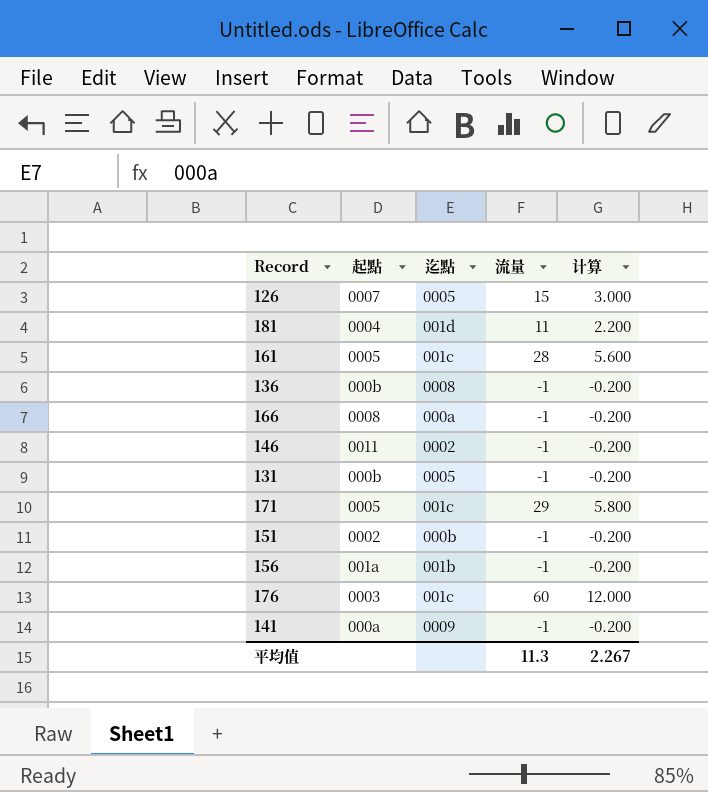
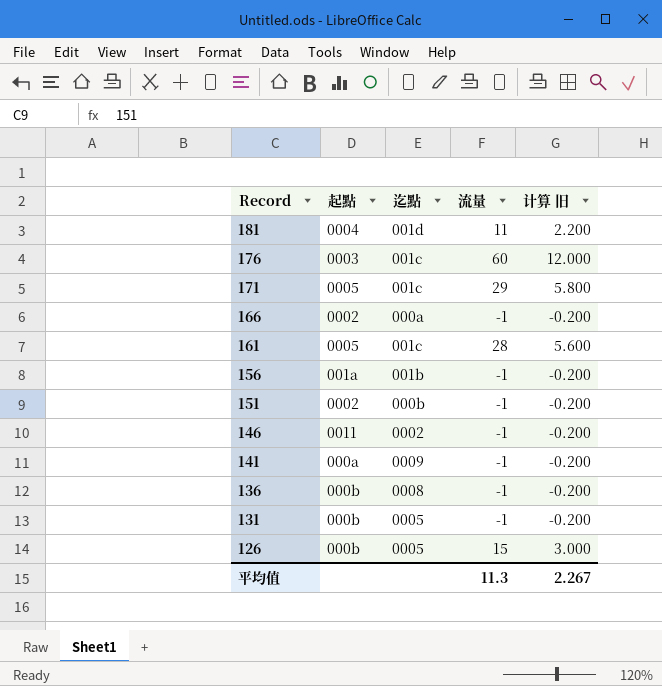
row order: none -> Record descending
column name: 计算 -> 计算 旧
166 | 起點: 0008 -> 0002
126 | 起點: 0007 -> 000b

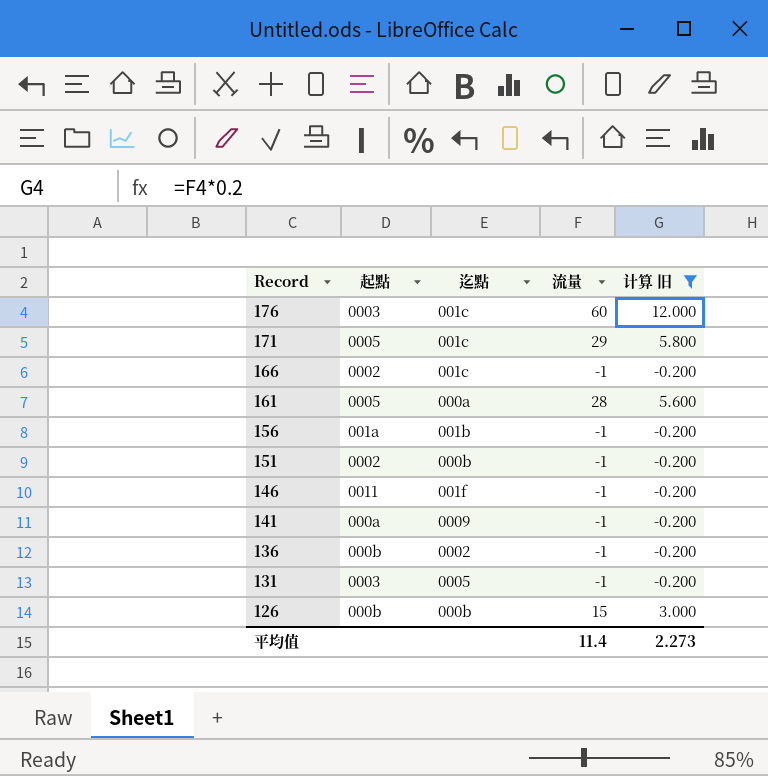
filter: none -> 计算 旧 != 2.200
166 | 迄點: 000a -> 001c
161 | 迄點: 001c -> 000a
146 | 迄點: 0002 -> 001f
136 | 迄點: 0008 -> 0002
131 | 起點: 000b -> 0003
126 | 迄點: 0005 -> 000b
平均值 | 流量: 11.3 -> 11.4
平均值 | 计算 旧: 2.267 -> 2.273

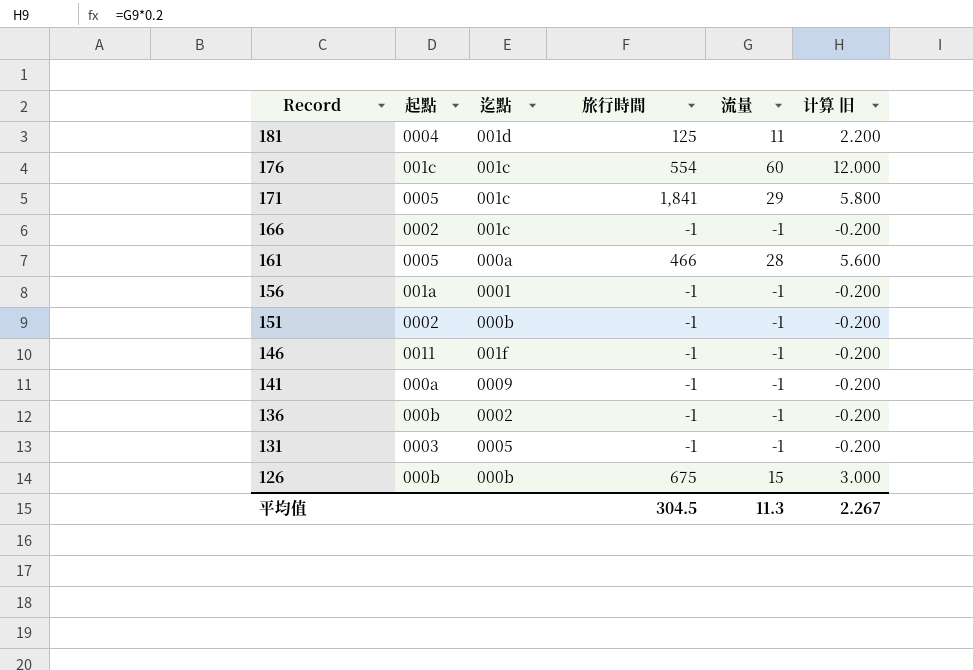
filter: 计算 旧 != 2.200 -> none
column 旅行時間 | position: none -> 4
176 | 起點: 0003 -> 001c
156 | 迄點: 001b -> 0001
平均值 | 流量: 11.4 -> 11.3
平均值 | 计算 旧: 2.273 -> 2.267

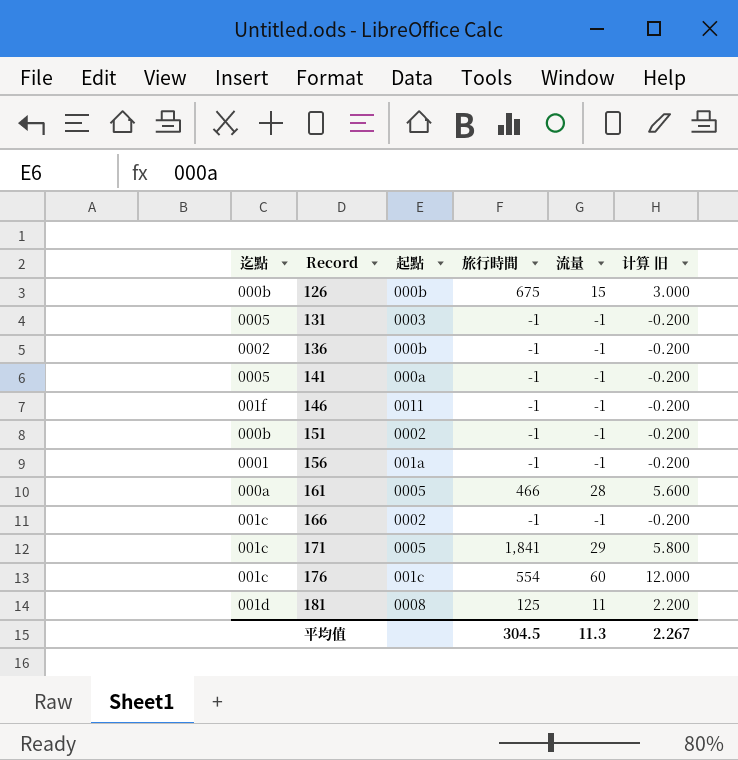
row order: Record descending -> Record ascending
column 迄點 | position: 3 -> 1
141 | 迄點: 0009 -> 0005
181 | 起點: 0004 -> 0008

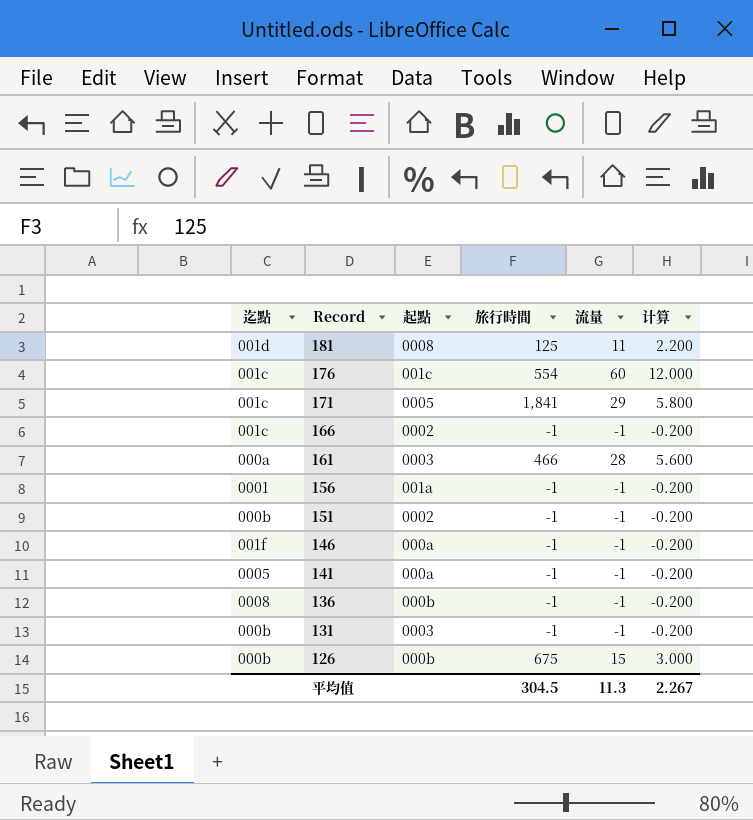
row order: Record ascending -> Record descending
column name: 计算 旧 -> 计算
161 | 起點: 0005 -> 0003
146 | 起點: 0011 -> 000a
136 | 迄點: 0002 -> 0008
131 | 迄點: 0005 -> 000b

